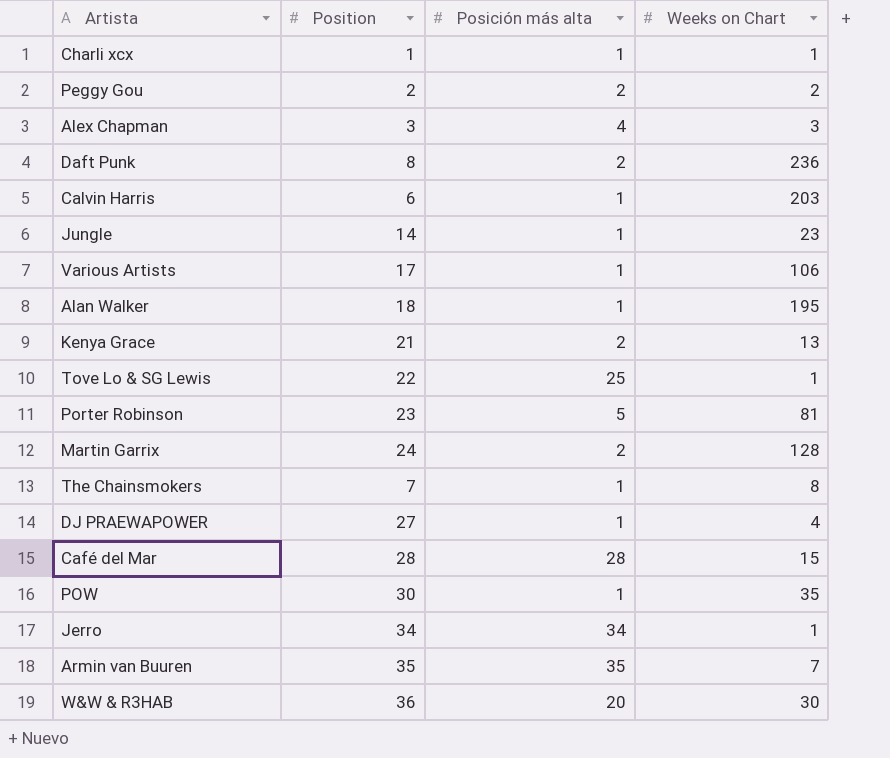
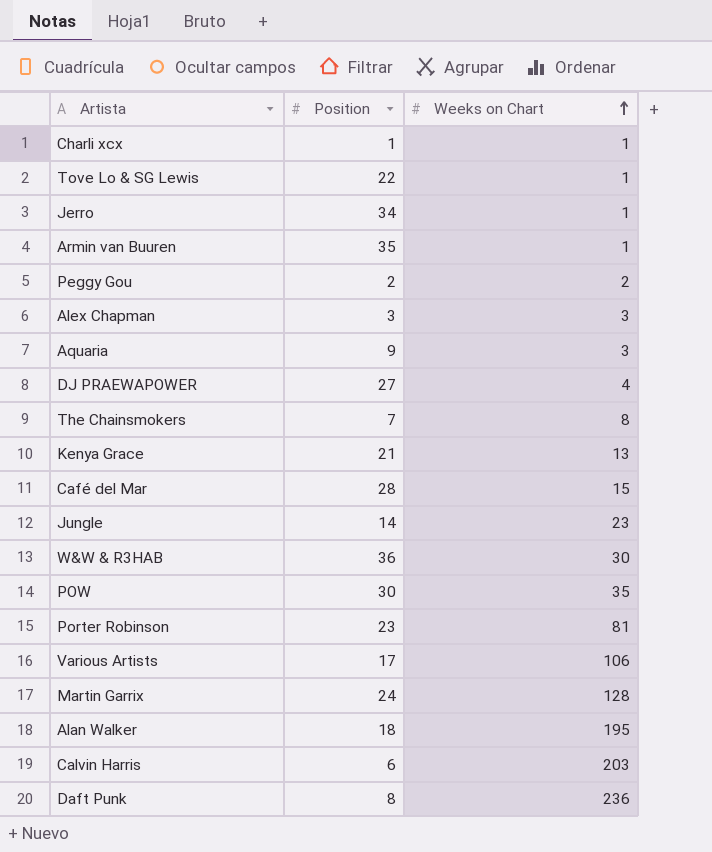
row order: none -> Weeks on Chart ascending
column Posición más alta | position: 3 -> none
Armin van Buuren | Weeks on Chart: 7 -> 1
row Aquaria: none -> 9 | 3

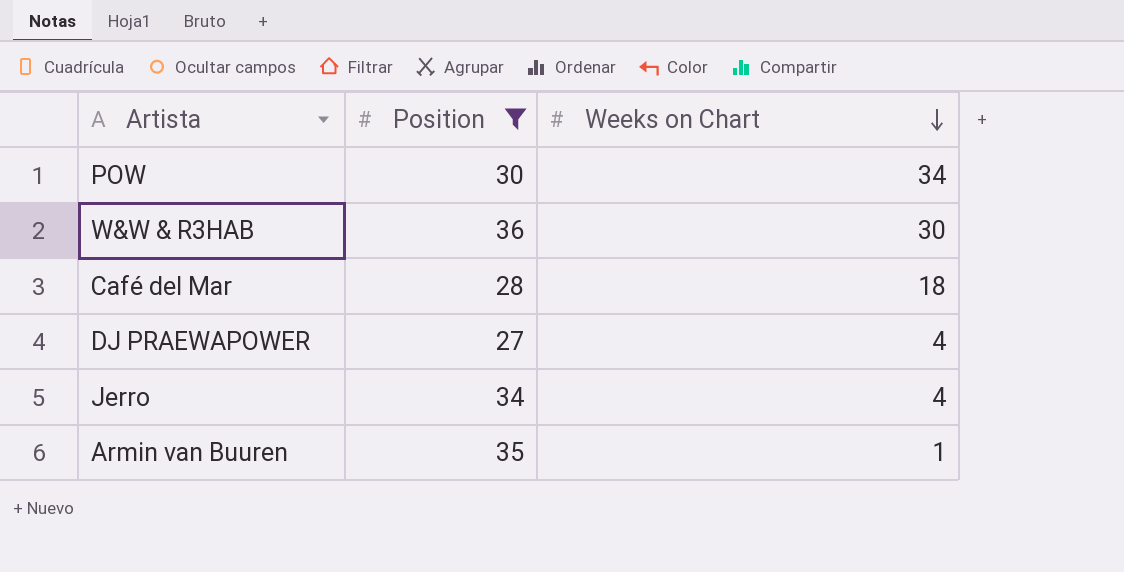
filter: none -> Position >= 27
row order: Weeks on Chart ascending -> Weeks on Chart descending
POW | Weeks on Chart: 35 -> 34
Café del Mar | Weeks on Chart: 15 -> 18
Jerro | Weeks on Chart: 1 -> 4

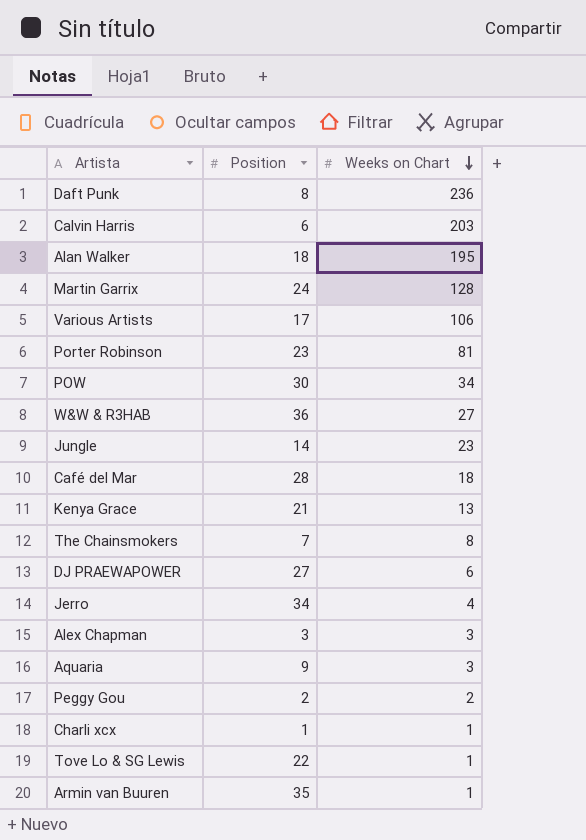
filter: Position >= 27 -> none
W&W & R3HAB | Weeks on Chart: 30 -> 27
DJ PRAEWAPOWER | Weeks on Chart: 4 -> 6

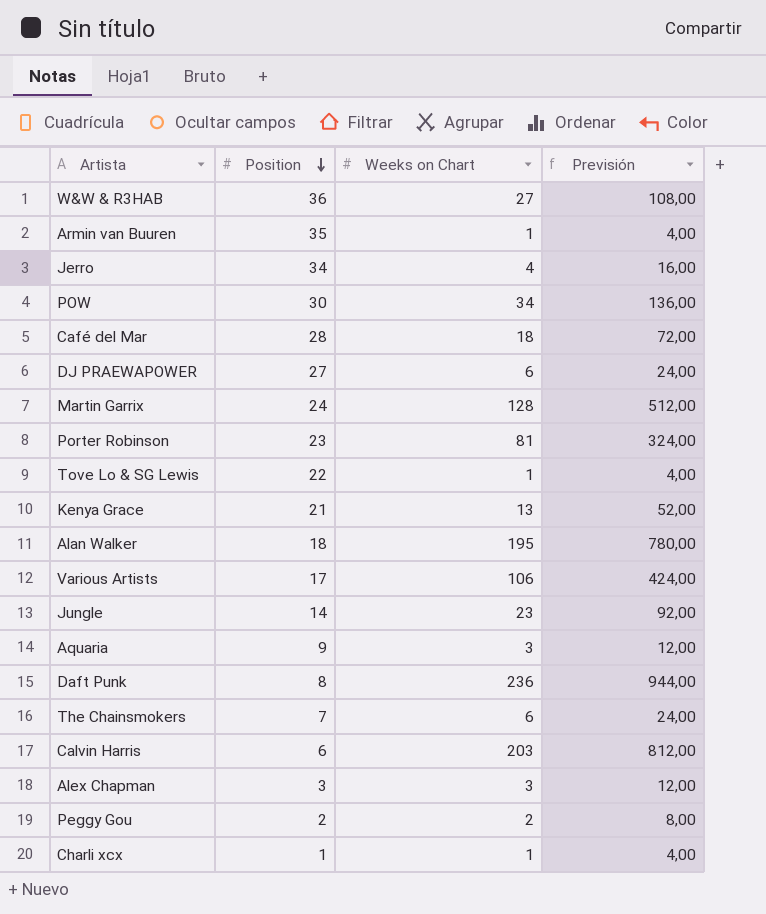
row order: Weeks on Chart descending -> Position descending
column Previsión | formula: none -> [Weeks on Chart] * 4
The Chainsmokers | Weeks on Chart: 8 -> 6

